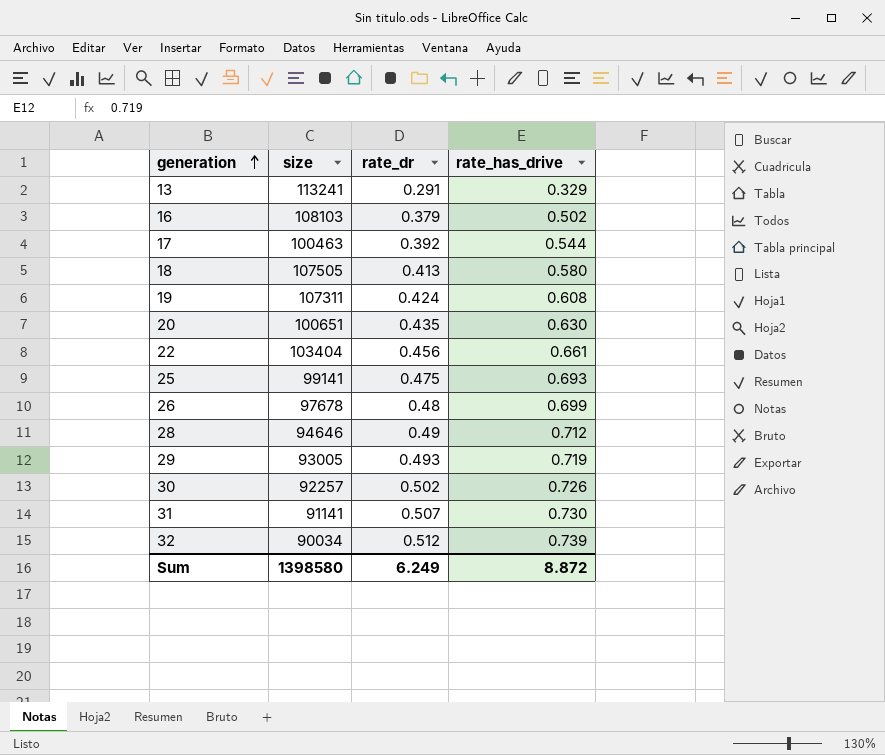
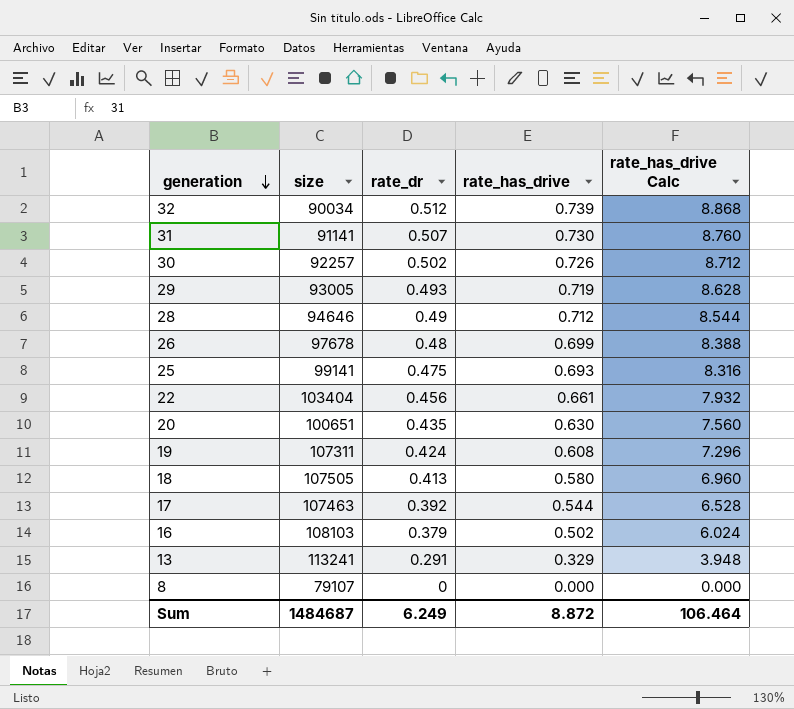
row order: generation ascending -> generation descending
column rate_has_drive Calc | formula: none -> [rate_has_drive] * 12
17 | size: 100463 -> 107463
row 8: none -> 79107 | 0 | 0.000 | 0.000
Sum | size: 1398580 -> 1484687

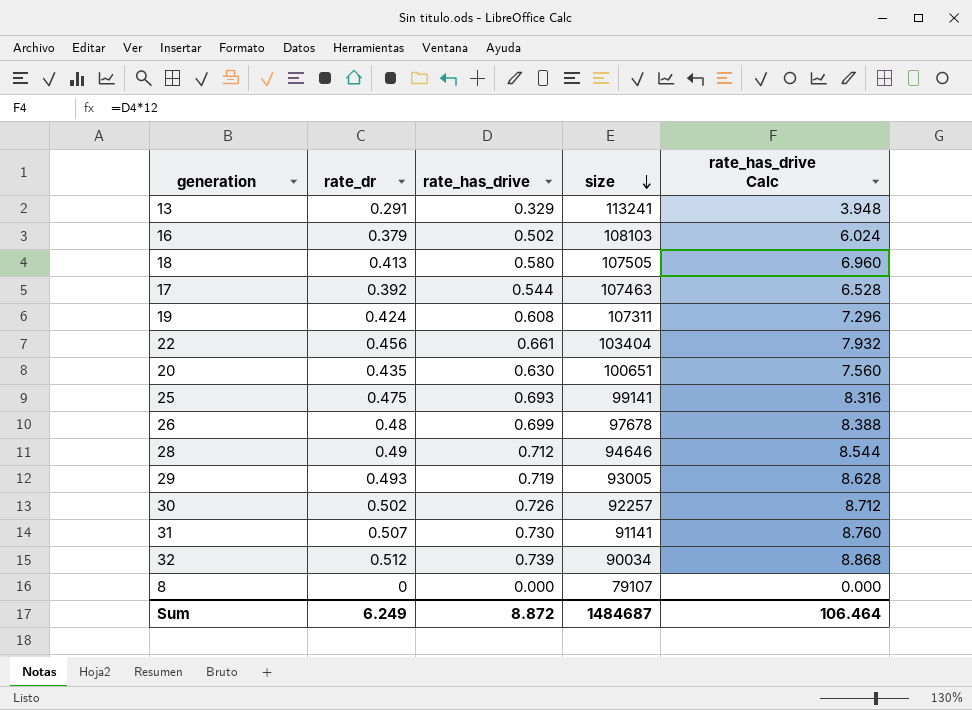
row order: generation descending -> size descending
column size | position: 2 -> 4

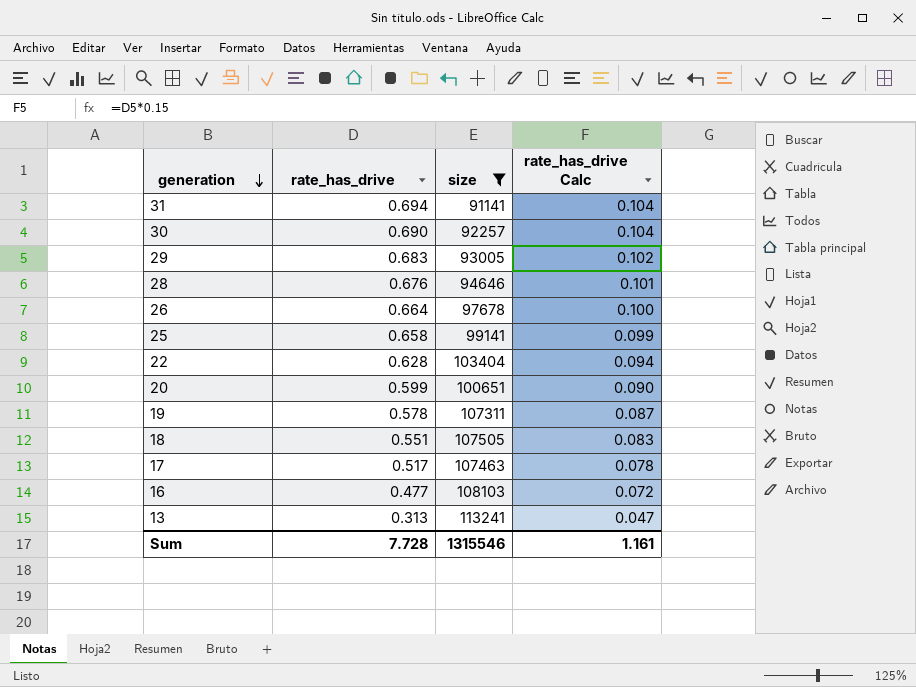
filter: none -> size >= 91141
row order: size descending -> generation descending
column rate_dr | position: 2 -> none
column rate_has_drive Calc | formula: [rate_has_drive] * 12 -> [rate_has_drive] * 0.15
31 | rate_has_drive: 0.730 -> 0.694
30 | rate_has_drive: 0.726 -> 0.690
29 | rate_has_drive: 0.719 -> 0.683
28 | rate_has_drive: 0.712 -> 0.676
26 | rate_has_drive: 0.699 -> 0.664
25 | rate_has_drive: 0.693 -> 0.658
22 | rate_has_drive: 0.661 -> 0.628
20 | rate_has_drive: 0.630 -> 0.599
19 | rate_has_drive: 0.608 -> 0.578
18 | rate_has_drive: 0.580 -> 0.551
17 | rate_has_drive: 0.544 -> 0.517
16 | rate_has_drive: 0.502 -> 0.477
13 | rate_has_drive: 0.329 -> 0.313
Sum | rate_has_drive: 8.872 -> 7.728
Sum | size: 1484687 -> 1315546
Sum | rate_has_drive Calc: 106.464 -> 1.161

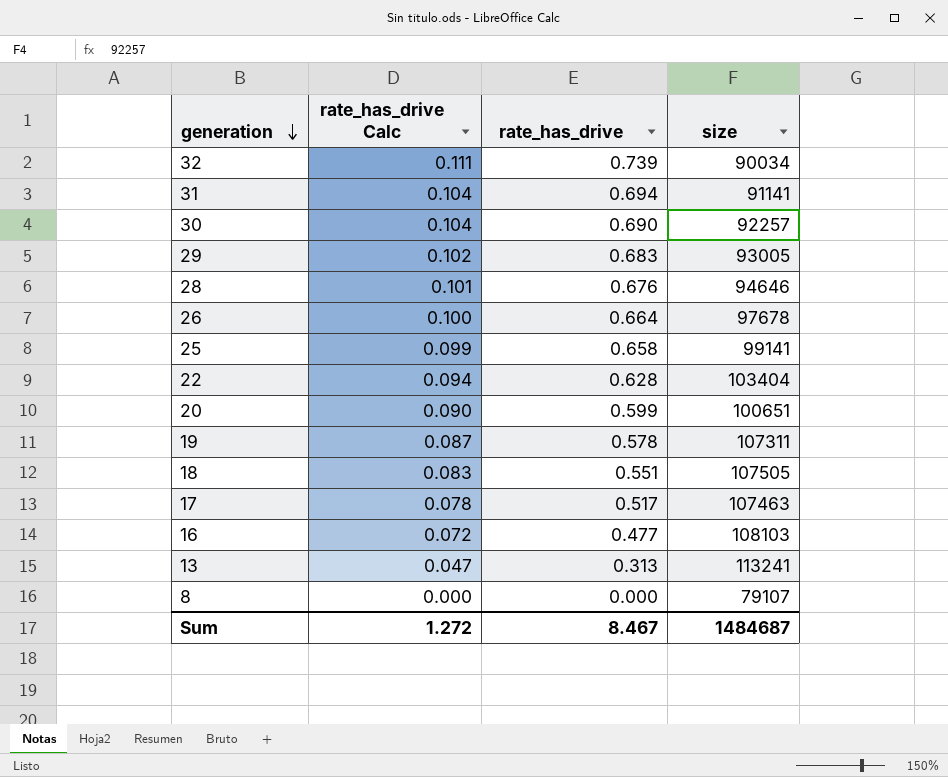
filter: size >= 91141 -> none
column rate_has_drive Calc | position: 4 -> 2
Sum | rate_has_drive Calc: 1.161 -> 1.272
Sum | rate_has_drive: 7.728 -> 8.467
Sum | size: 1315546 -> 1484687

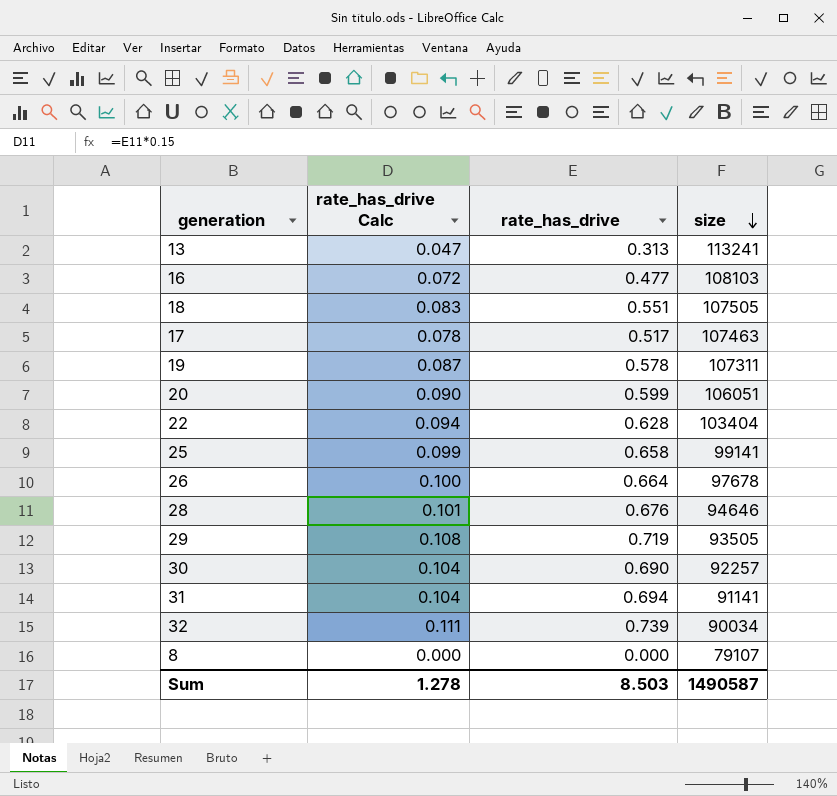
row order: generation descending -> size descending
20 | size: 100651 -> 106051
29 | rate_has_drive Calc: 0.102 -> 0.108
29 | rate_has_drive: 0.683 -> 0.719
29 | size: 93005 -> 93505
Sum | rate_has_drive Calc: 1.272 -> 1.278
Sum | rate_has_drive: 8.467 -> 8.503
Sum | size: 1484687 -> 1490587

